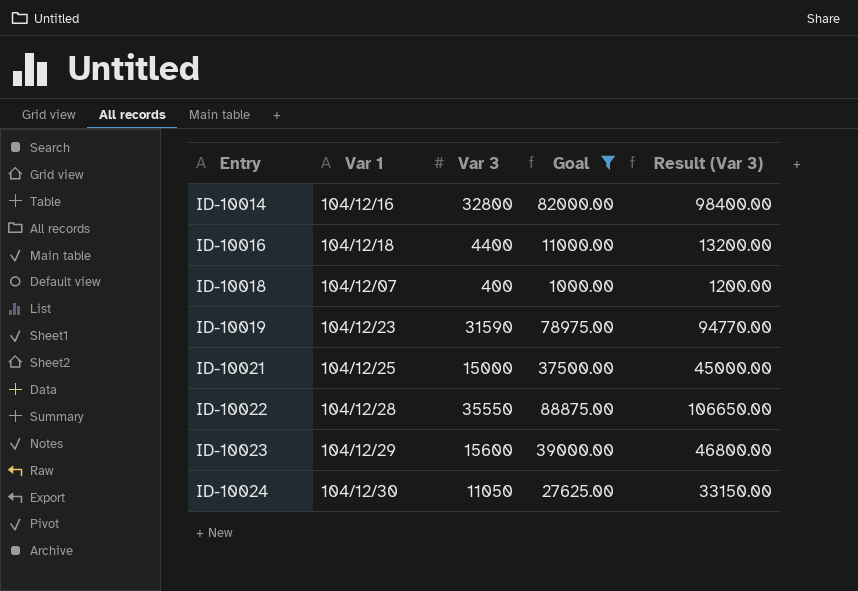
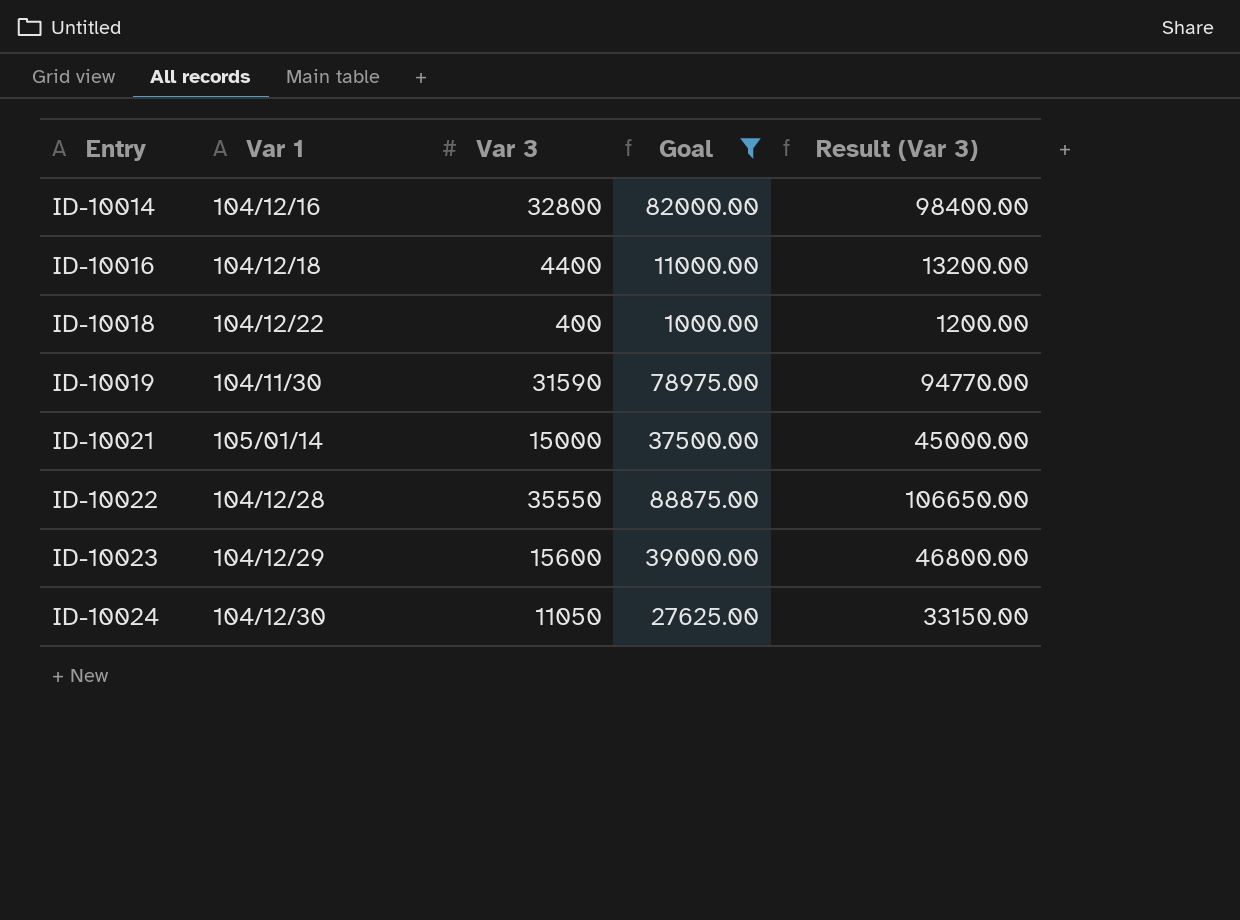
ID-10018 | Var 1: 104/12/07 -> 104/12/22
ID-10019 | Var 1: 104/12/23 -> 104/11/30
ID-10021 | Var 1: 104/12/25 -> 105/01/14

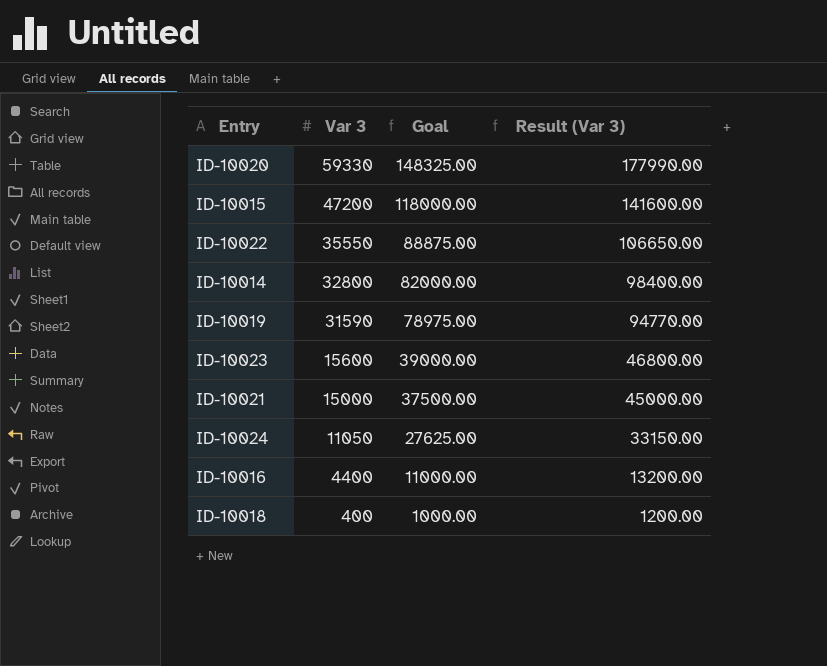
filter: Goal <= 88875.00 -> none
row order: Entry ascending -> Var 3 descending
column Var 1 | position: 2 -> none

